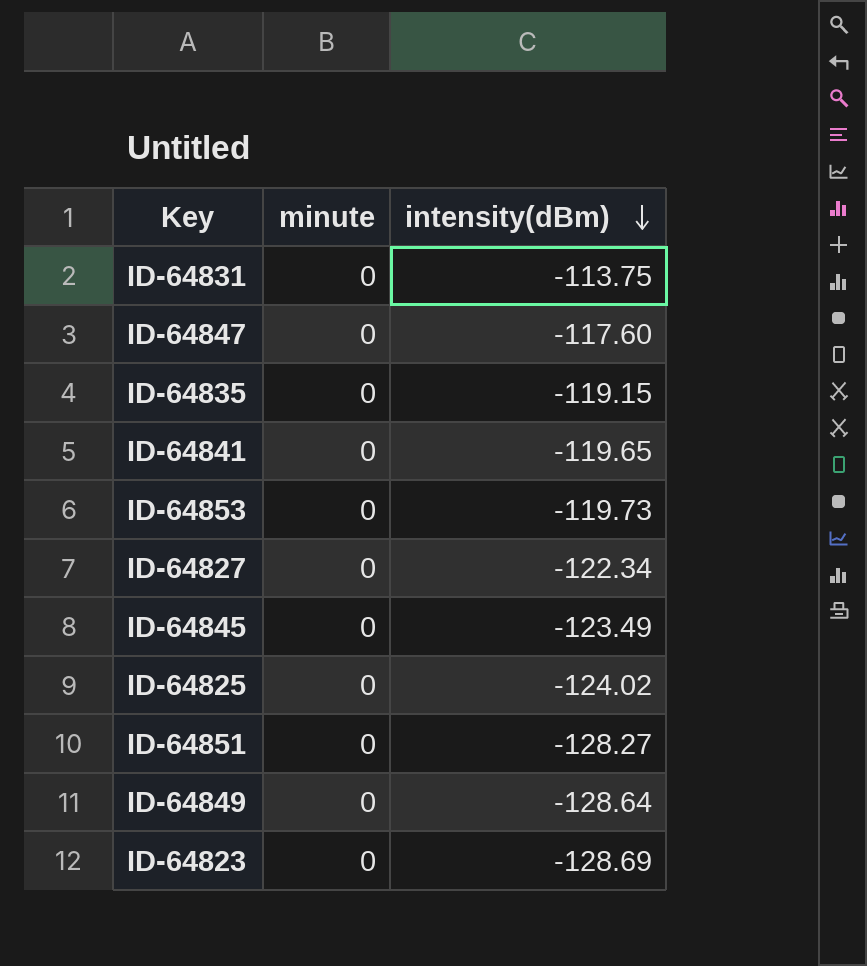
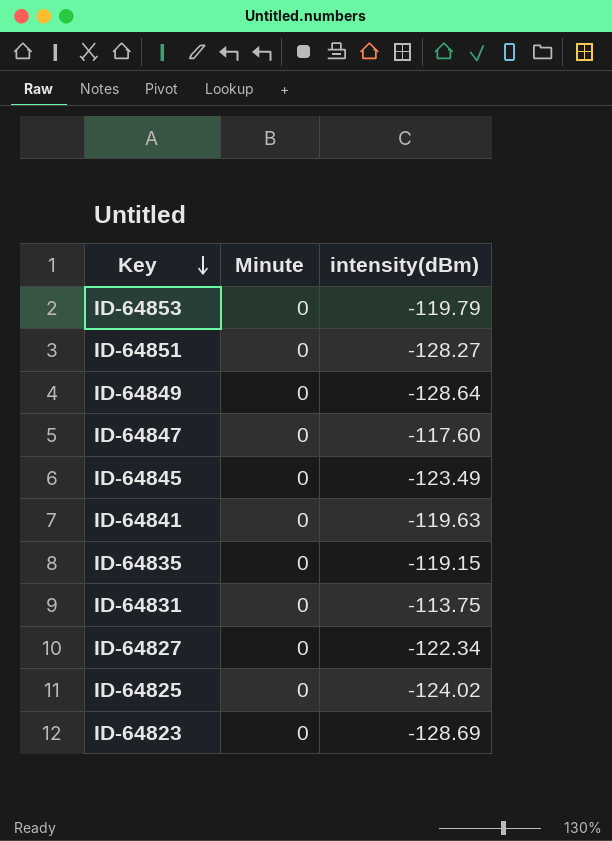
row order: intensity(dBm) descending -> Key descending
column name: minute -> Minute
ID-64853 | intensity(dBm): -119.73 -> -119.79
ID-64841 | intensity(dBm): -119.65 -> -119.63

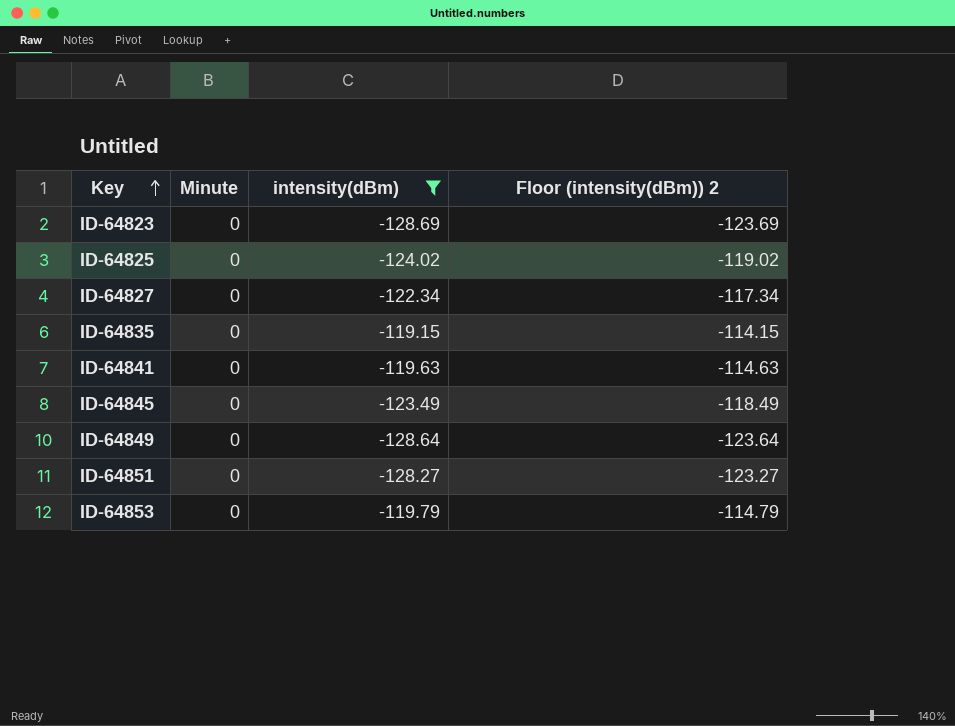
filter: none -> intensity(dBm) <= -119.15
row order: Key descending -> Key ascending
column Floor (intensity(dBm)) 2 | formula: none -> [intensity(dBm)] + 5

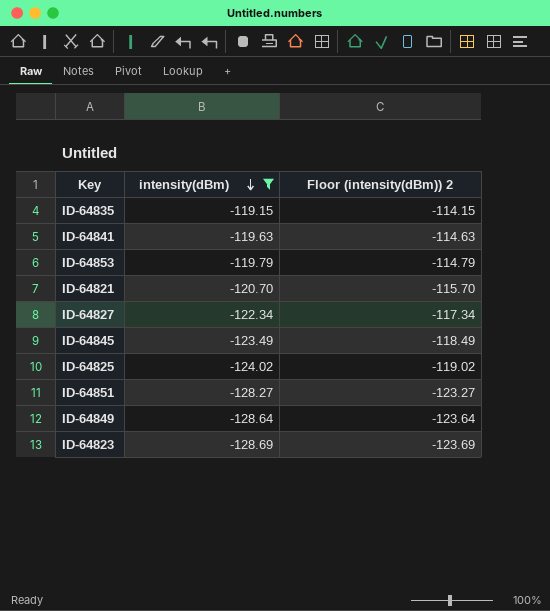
row order: Key ascending -> intensity(dBm) descending
column Minute | position: 2 -> none
row ID-64821: none -> -120.70 | -115.70

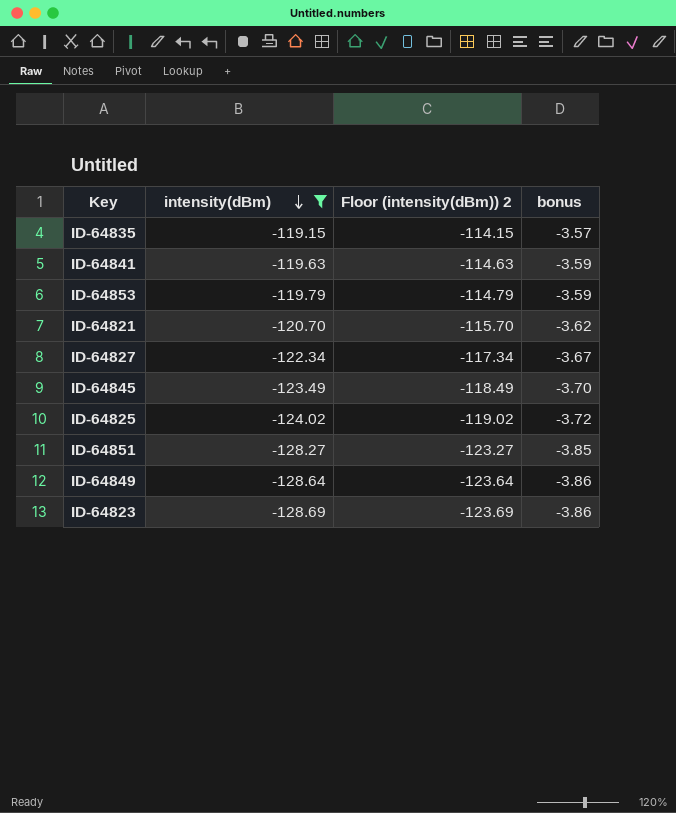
column bonus | formula: none -> [intensity(dBm)] * 0.03

